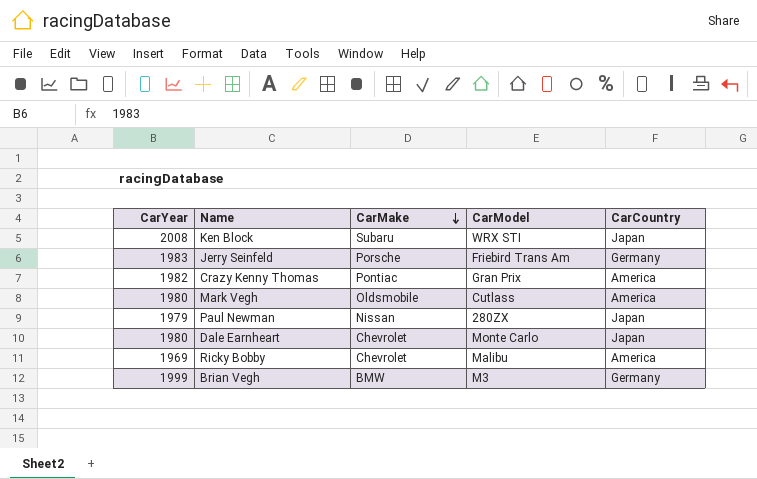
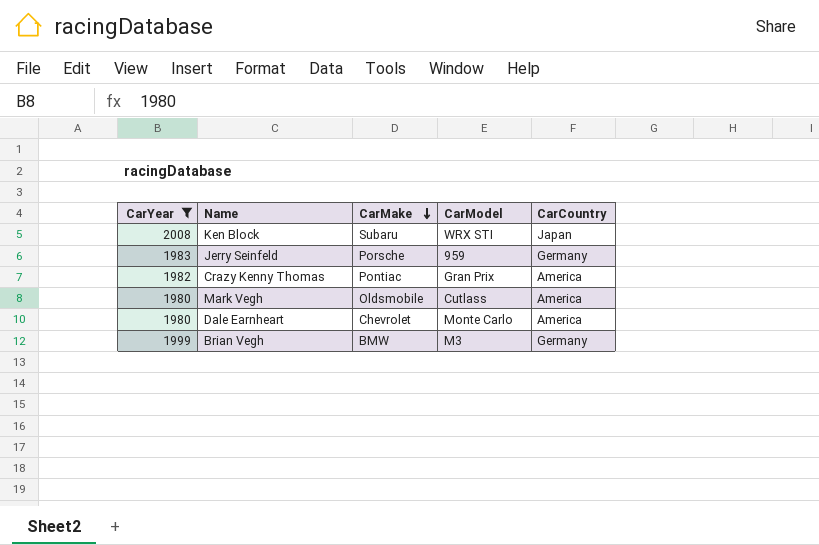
filter: none -> CarYear >= 1980
Jerry Seinfeld | CarModel: Friebird Trans Am -> 959
Dale Earnheart | CarCountry: Japan -> America

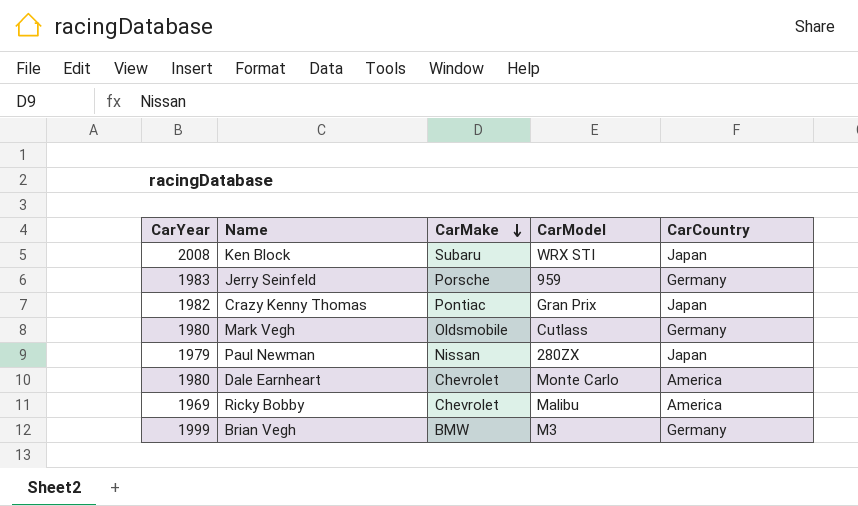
filter: CarYear >= 1980 -> none
Crazy Kenny Thomas | CarCountry: America -> Japan
Mark Vegh | CarCountry: America -> Germany

